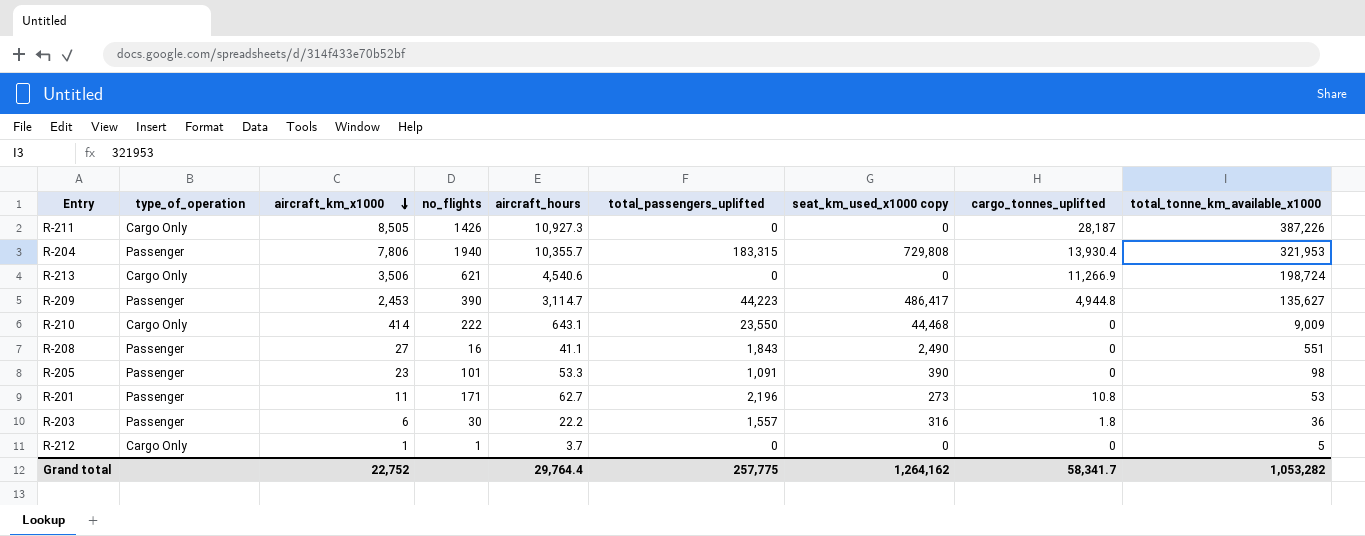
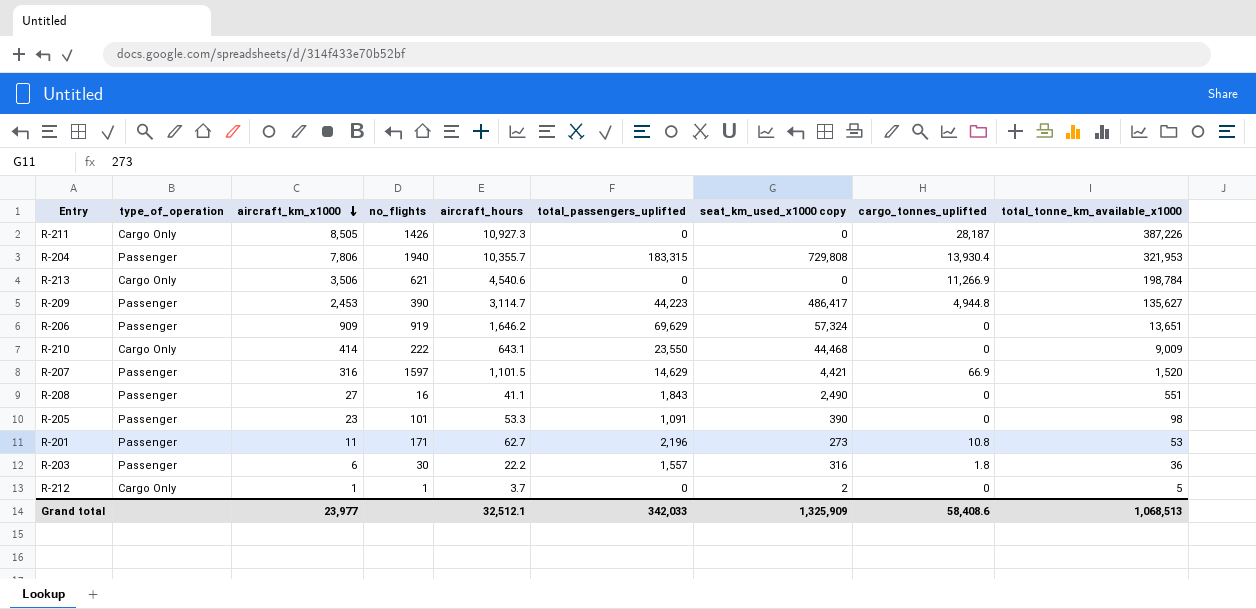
R-213 | total_tonne_km_available_x1000: 198,724 -> 198,784
row R-206: none -> Passenger | 909 | 919 | 1,646.2 | 69,629 | 57,324 | 0 | 13,651
row R-207: none -> Passenger | 316 | 1597 | 1,101.5 | 14,629 | 4,421 | 66.9 | 1,520
R-212 | seat_km_used_x1000 copy: 0 -> 2
Grand total | aircraft_km_x1000: 22,752 -> 23,977
Grand total | aircraft_hours: 29,764.4 -> 32,512.1
Grand total | total_passengers_uplifted: 257,775 -> 342,033
Grand total | seat_km_used_x1000 copy: 1,264,162 -> 1,325,909
Grand total | cargo_tonnes_uplifted: 58,341.7 -> 58,408.6
Grand total | total_tonne_km_available_x1000: 1,053,282 -> 1,068,513

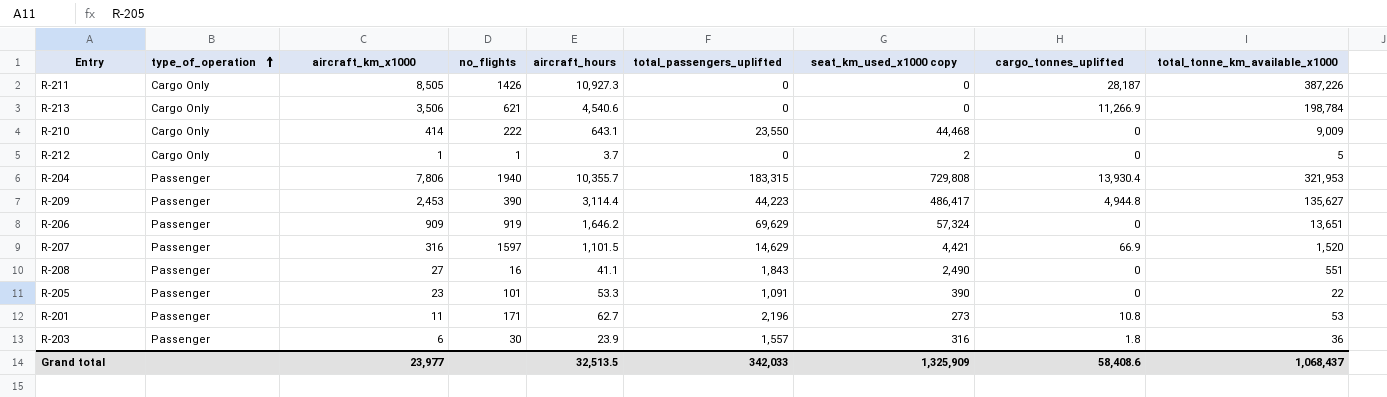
row order: aircraft_km_x1000 descending -> type_of_operation ascending
R-209 | aircraft_hours: 3,114.7 -> 3,114.4
R-205 | total_tonne_km_available_x1000: 98 -> 22
R-203 | aircraft_hours: 22.2 -> 23.9
Grand total | aircraft_hours: 32,512.1 -> 32,513.5
Grand total | total_tonne_km_available_x1000: 1,068,513 -> 1,068,437

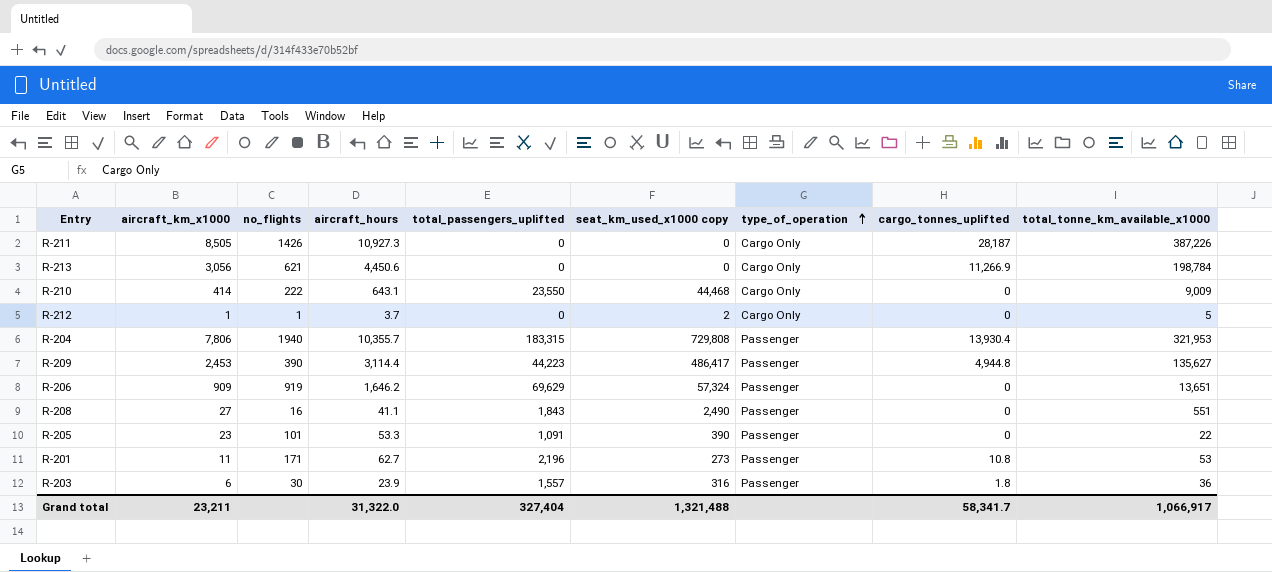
column type_of_operation | position: 2 -> 7
row R-207: Passenger | 316 | 1597 | 1,101.5 | 14,629 | 4,421 | 66.9 | 1,520 -> none
R-213 | aircraft_km_x1000: 3,506 -> 3,056
R-213 | aircraft_hours: 4,540.6 -> 4,450.6
Grand total | aircraft_km_x1000: 23,977 -> 23,211
Grand total | aircraft_hours: 32,513.5 -> 31,322.0
Grand total | total_passengers_uplifted: 342,033 -> 327,404
Grand total | seat_km_used_x1000 copy: 1,325,909 -> 1,321,488
Grand total | cargo_tonnes_uplifted: 58,408.6 -> 58,341.7
Grand total | total_tonne_km_available_x1000: 1,068,437 -> 1,066,917

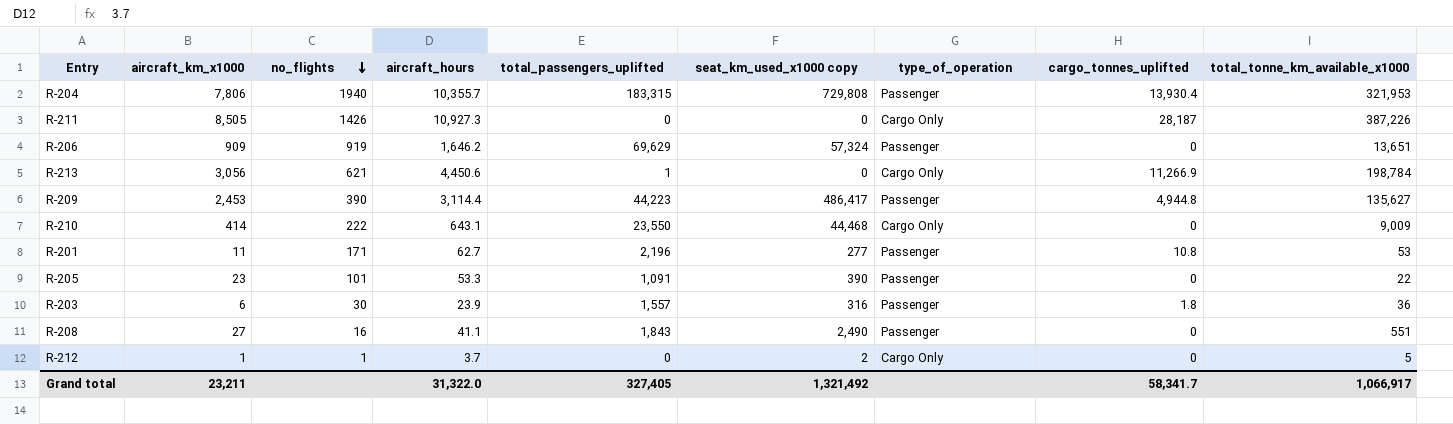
row order: type_of_operation ascending -> no_flights descending
R-213 | total_passengers_uplifted: 0 -> 1
R-201 | seat_km_used_x1000 copy: 273 -> 277
Grand total | total_passengers_uplifted: 327,404 -> 327,405
Grand total | seat_km_used_x1000 copy: 1,321,488 -> 1,321,492

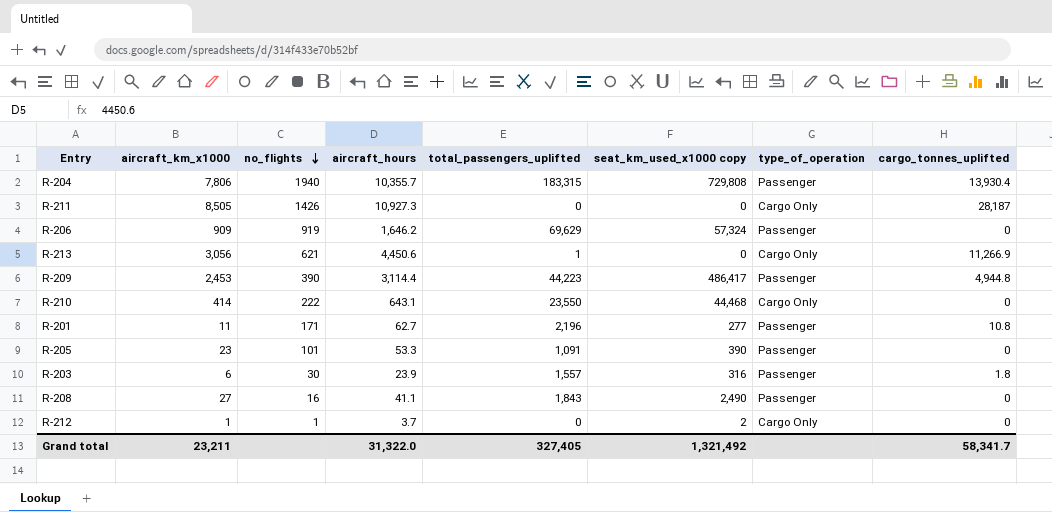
column total_tonne_km_available_x1000 | position: 9 -> none

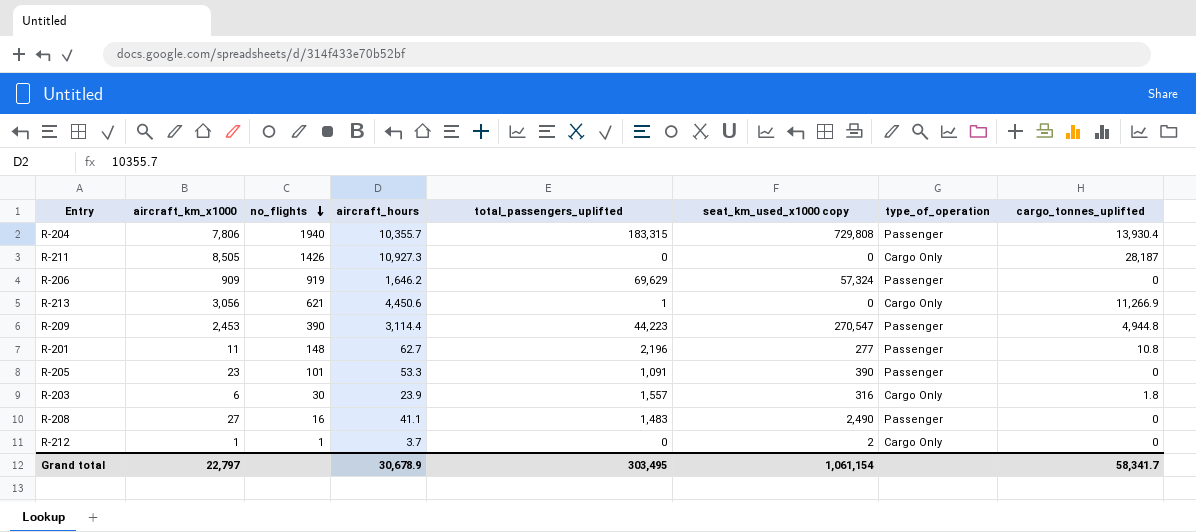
row R-210: 414 | 222 | 643.1 | 23,550 | 44,468 | Cargo Only | 0 -> none
R-209 | seat_km_used_x1000 copy: 486,417 -> 270,547
R-201 | no_flights: 171 -> 148
R-203 | type_of_operation: Passenger -> Cargo Only
R-208 | total_passengers_uplifted: 1,843 -> 1,483
Grand total | aircraft_km_x1000: 23,211 -> 22,797
Grand total | aircraft_hours: 31,322.0 -> 30,678.9
Grand total | total_passengers_uplifted: 327,405 -> 303,495
Grand total | seat_km_used_x1000 copy: 1,321,492 -> 1,061,154

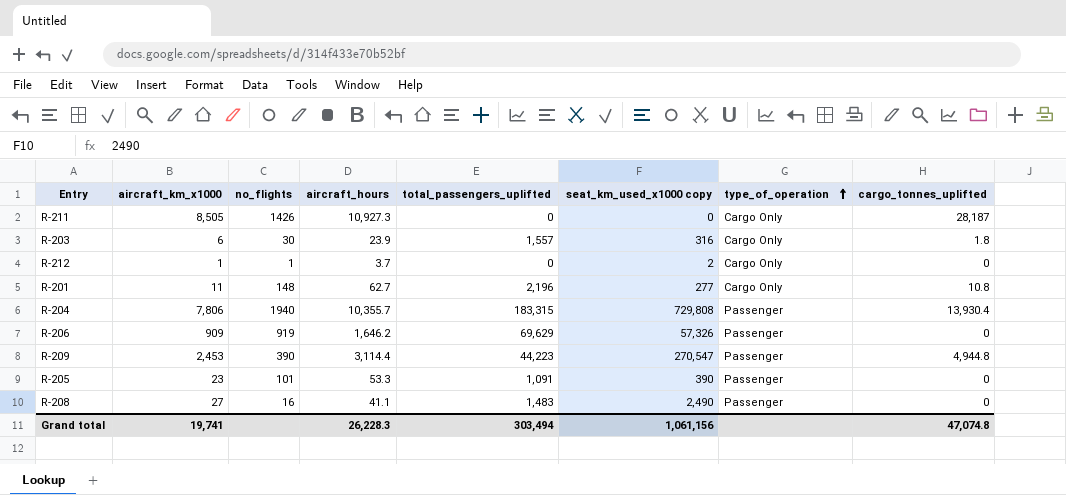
row order: no_flights descending -> type_of_operation ascending
row R-213: 3,056 | 621 | 4,450.6 | 1 | 0 | Cargo Only | 11,266.9 -> none
R-201 | type_of_operation: Passenger -> Cargo Only
R-206 | seat_km_used_x1000 copy: 57,324 -> 57,326
Grand total | aircraft_km_x1000: 22,797 -> 19,741
Grand total | aircraft_hours: 30,678.9 -> 26,228.3
Grand total | total_passengers_uplifted: 303,495 -> 303,494
Grand total | seat_km_used_x1000 copy: 1,061,154 -> 1,061,156
Grand total | cargo_tonnes_uplifted: 58,341.7 -> 47,074.8

